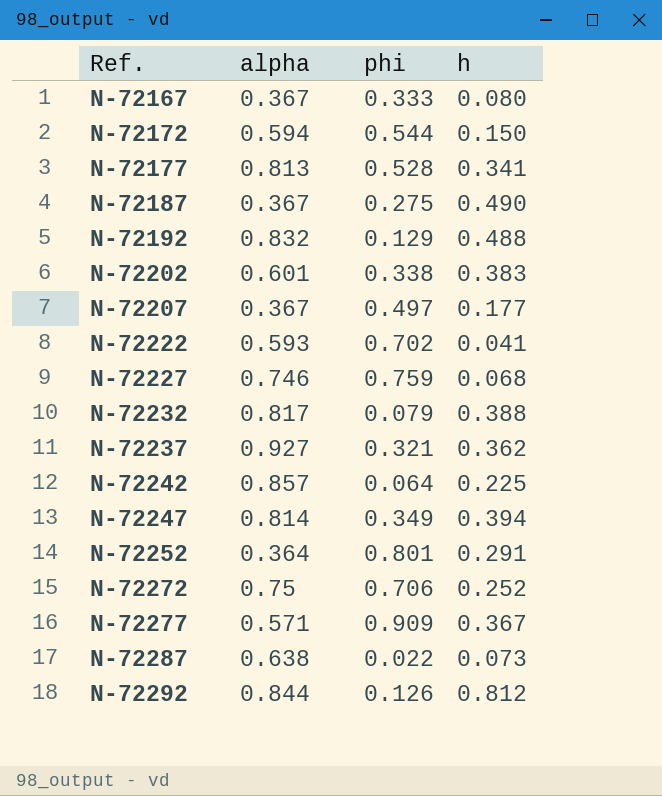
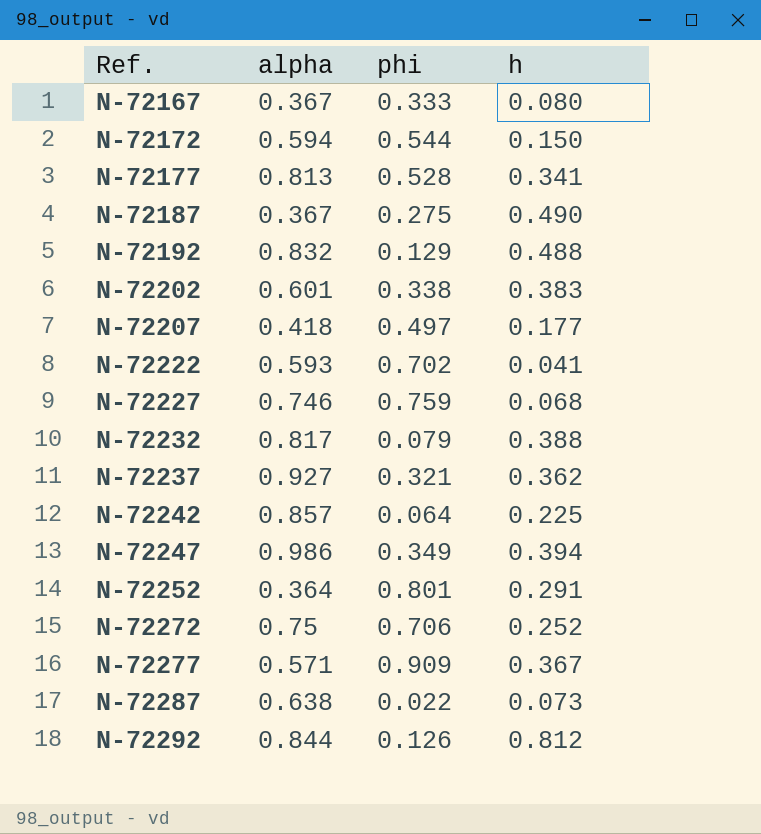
N-72207 | alpha: 0.367 -> 0.418
N-72247 | alpha: 0.814 -> 0.986

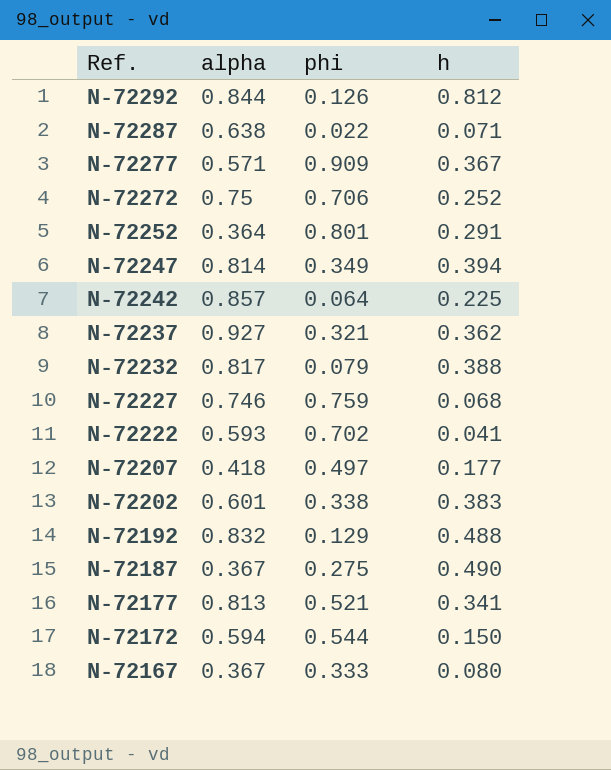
row order: Ref. ascending -> Ref. descending
N-72287 | h: 0.073 -> 0.071
N-72247 | alpha: 0.986 -> 0.814
N-72177 | phi: 0.528 -> 0.521

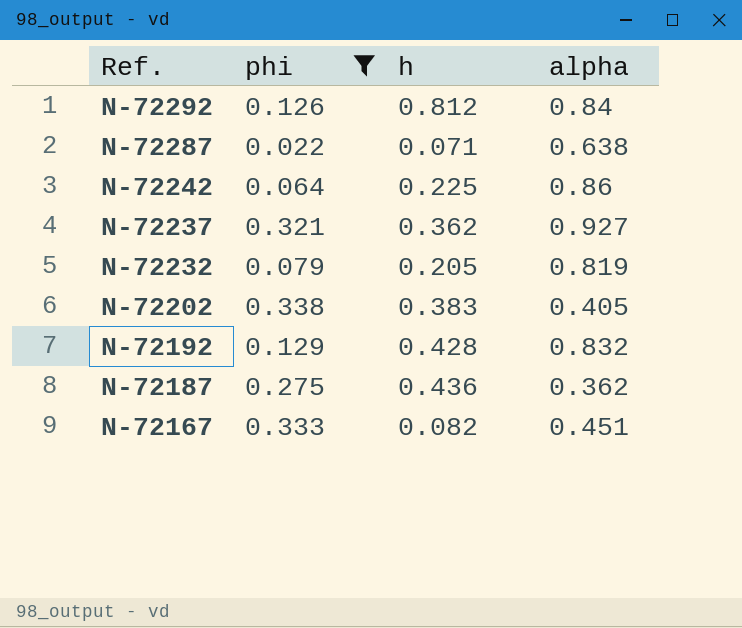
filter: none -> phi <= 0.338
column alpha | position: 2 -> 4
N-72292 | alpha: 0.844 -> 0.84
N-72242 | alpha: 0.857 -> 0.86
N-72232 | h: 0.388 -> 0.205
N-72232 | alpha: 0.817 -> 0.819
N-72202 | alpha: 0.601 -> 0.405
N-72192 | h: 0.488 -> 0.428
N-72187 | h: 0.490 -> 0.436
N-72187 | alpha: 0.367 -> 0.362
N-72167 | h: 0.080 -> 0.082
N-72167 | alpha: 0.367 -> 0.451

